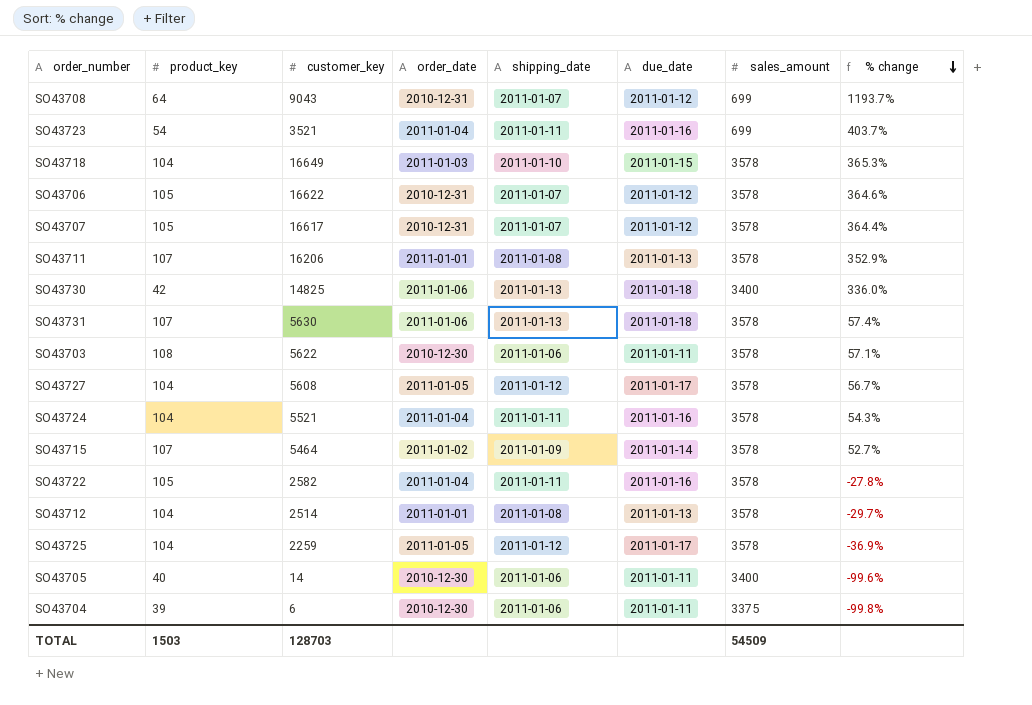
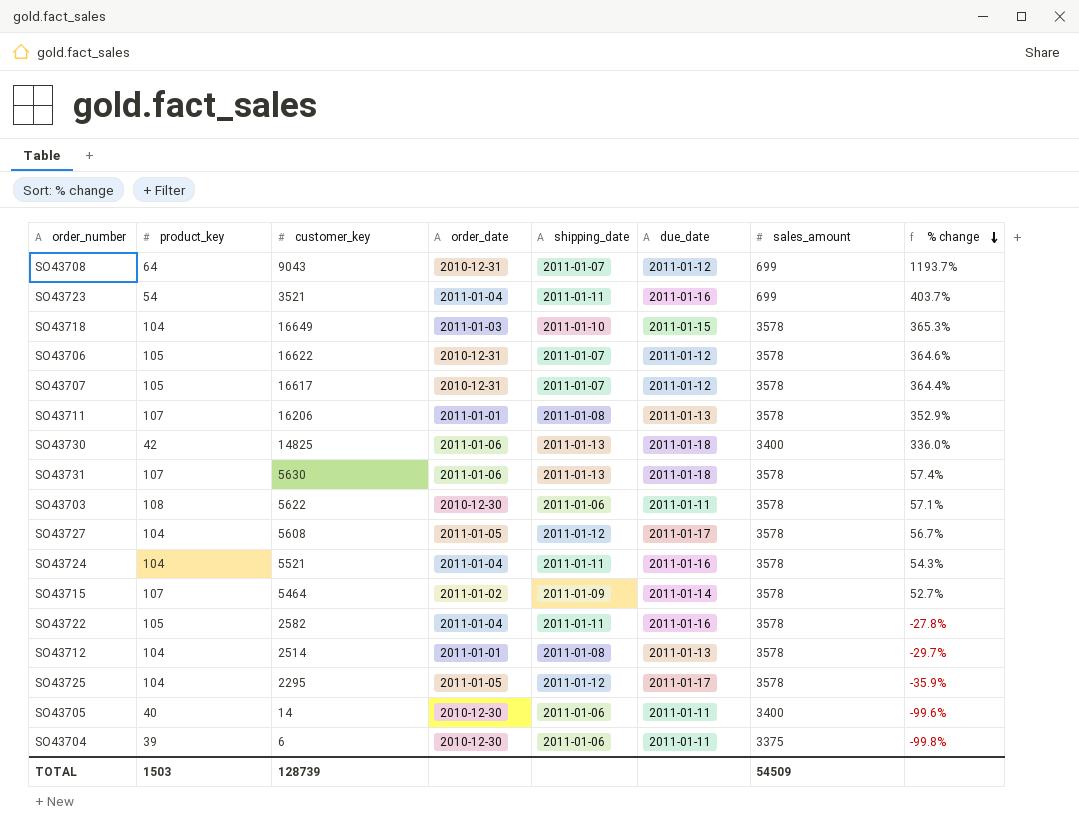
SO43725 | customer_key: 2259 -> 2295
SO43725 | % change: -36.9% -> -35.9%
TOTAL | customer_key: 128703 -> 128739

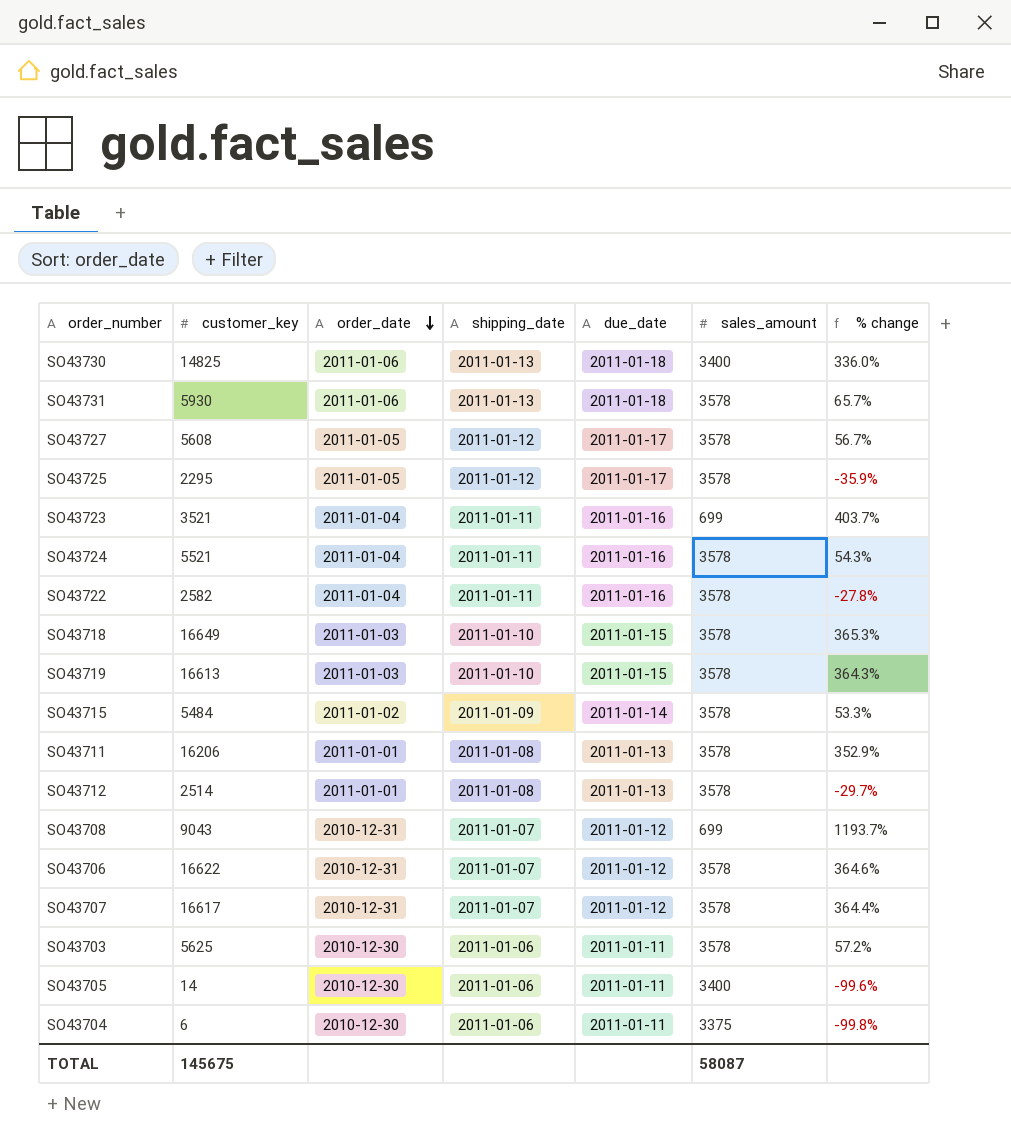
row order: % change descending -> order_date descending
column product_key | position: 2 -> none
SO43731 | customer_key: 5630 -> 5930
SO43731 | % change: 57.4% -> 65.7%
row SO43719: none -> 16613 | 2011-01-03 | 2011-01-10 | 2011-01-15 | 3578 | 364.3%
SO43715 | customer_key: 5464 -> 5484
SO43715 | % change: 52.7% -> 53.3%
SO43703 | customer_key: 5622 -> 5625
SO43703 | % change: 57.1% -> 57.2%
TOTAL | customer_key: 128739 -> 145675
TOTAL | sales_amount: 54509 -> 58087

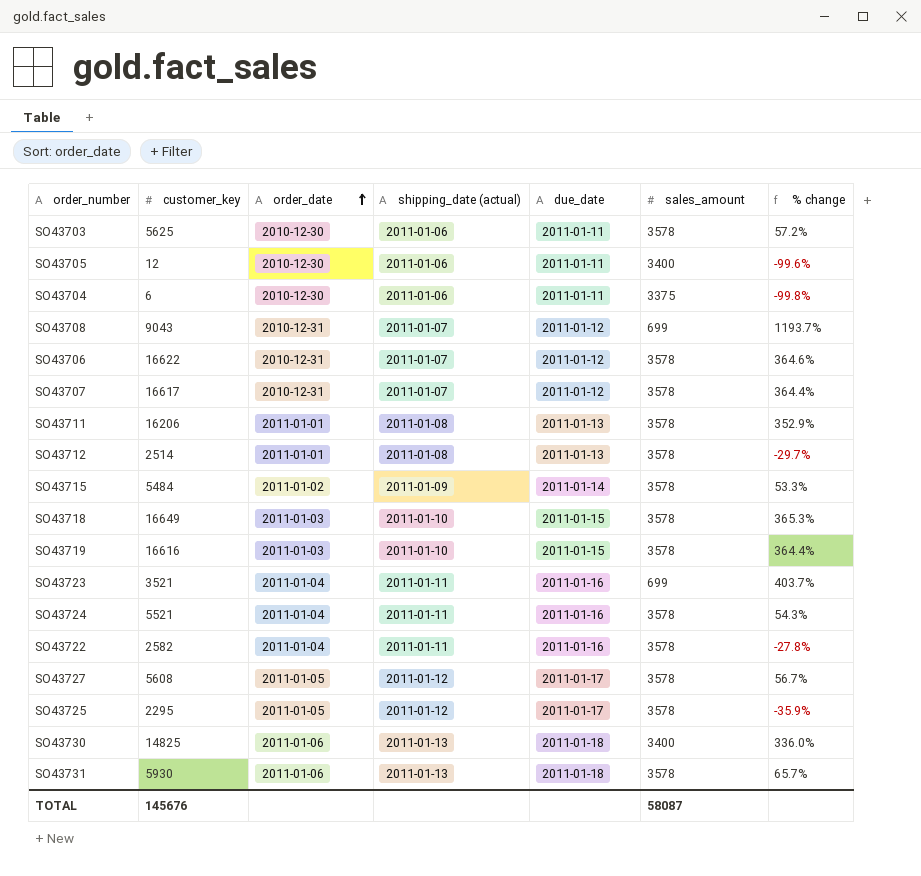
row order: order_date descending -> order_date ascending
column name: shipping_date -> shipping_date (actual)
SO43705 | customer_key: 14 -> 12
SO43719 | customer_key: 16613 -> 16616
SO43719 | % change: 364.3% -> 364.4%
TOTAL | customer_key: 145675 -> 145676

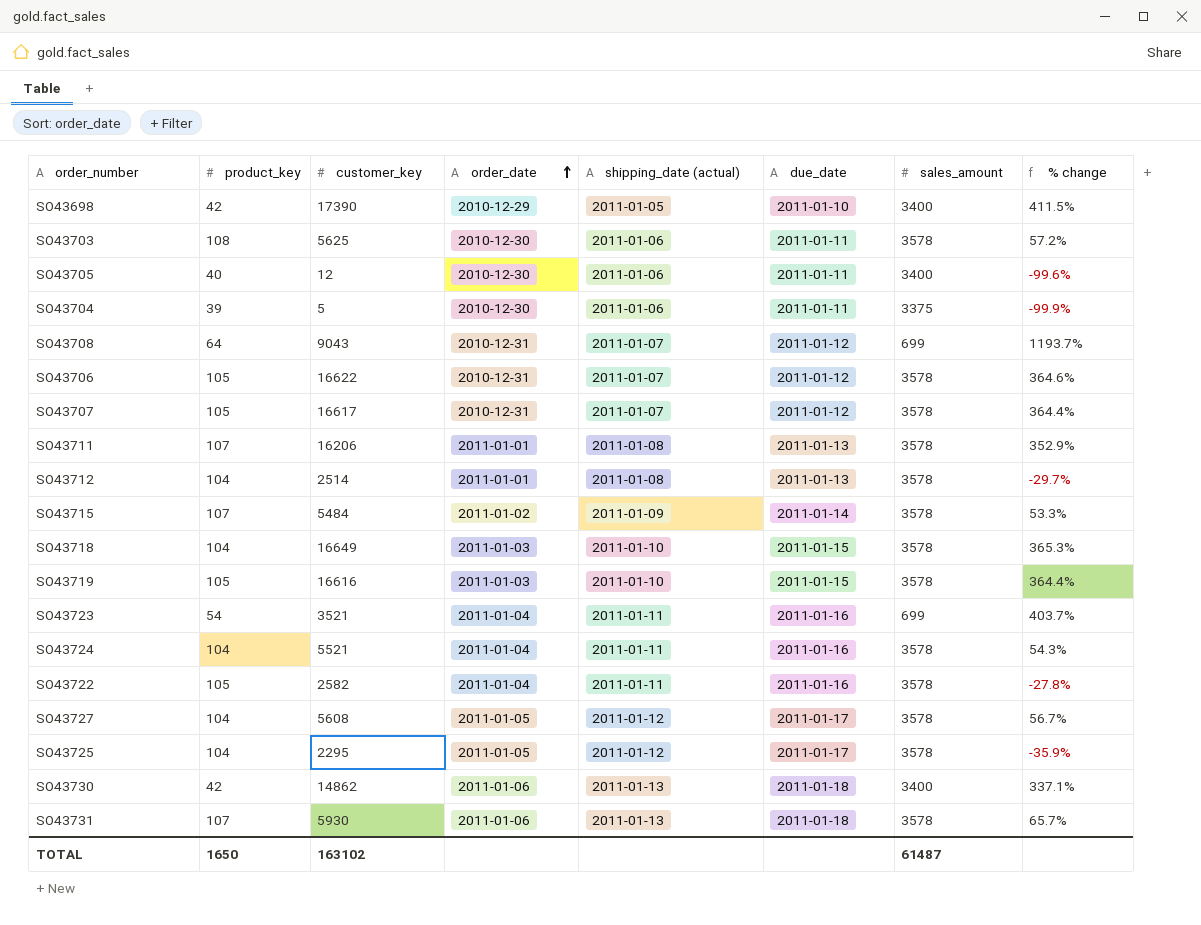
column product_key | position: none -> 2
row SO43698: none -> 42 | 17390 | 2010-12-29 | 2011-01-05 | 2011-01-10 | 3400 | 411.5%
SO43704 | customer_key: 6 -> 5
SO43704 | % change: -99.8% -> -99.9%
SO43730 | customer_key: 14825 -> 14862
SO43730 | % change: 336.0% -> 337.1%
TOTAL | customer_key: 145676 -> 163102
TOTAL | sales_amount: 58087 -> 61487

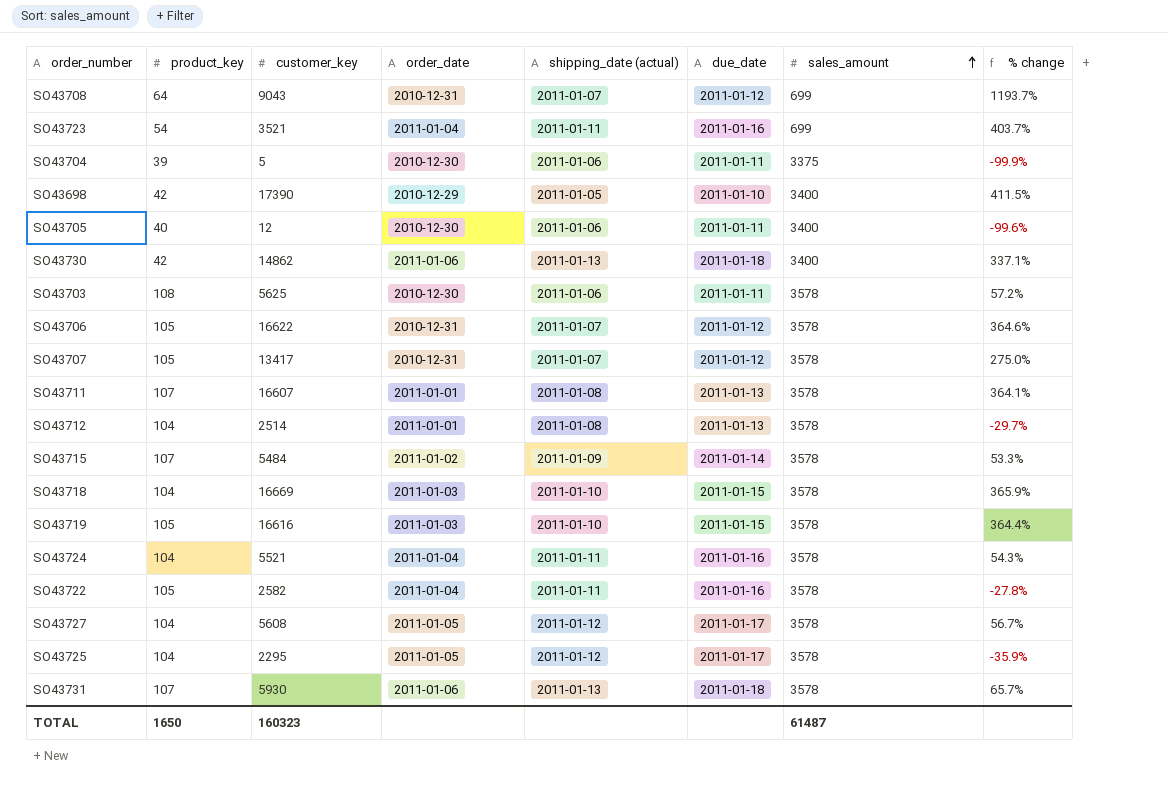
row order: order_date ascending -> sales_amount ascending
SO43707 | customer_key: 16617 -> 13417
SO43707 | % change: 364.4% -> 275.0%
SO43711 | customer_key: 16206 -> 16607
SO43711 | % change: 352.9% -> 364.1%
SO43718 | customer_key: 16649 -> 16669
SO43718 | % change: 365.3% -> 365.9%
TOTAL | customer_key: 163102 -> 160323

